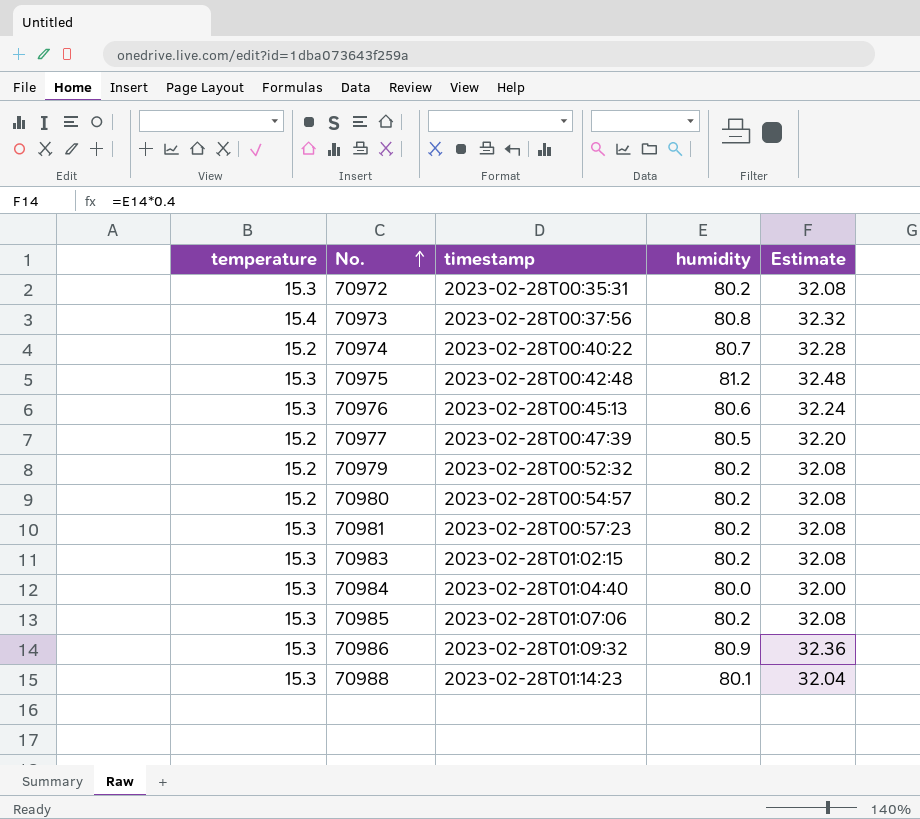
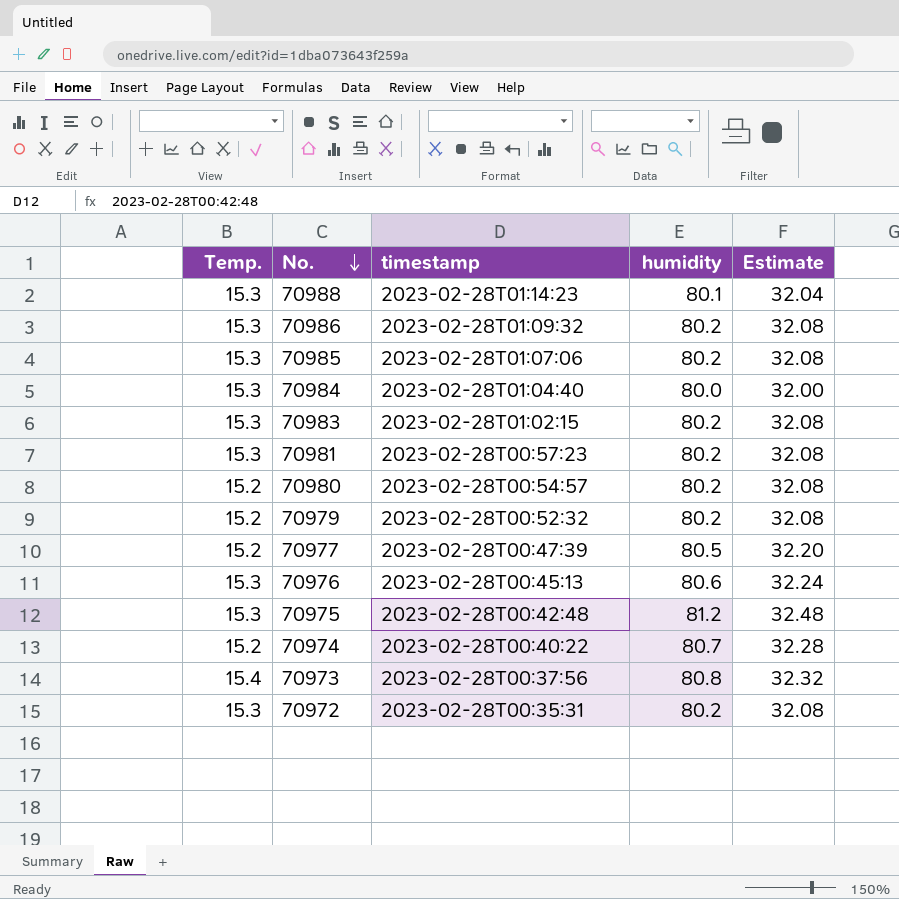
row order: No. ascending -> No. descending
column name: temperature -> Temp.
70986 | humidity: 80.9 -> 80.2
70986 | Estimate: 32.36 -> 32.08

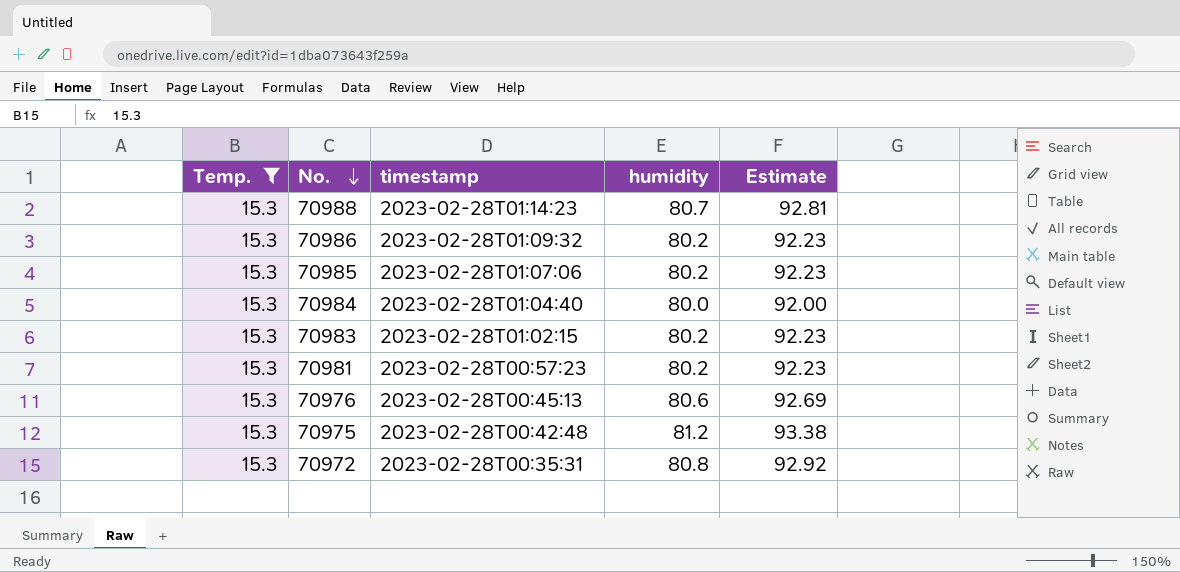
filter: none -> Temp. = 15.3
column Estimate | formula: [humidity] * 0.4 -> [humidity] * 1.15
70988 | humidity: 80.1 -> 80.7
70972 | humidity: 80.2 -> 80.8

